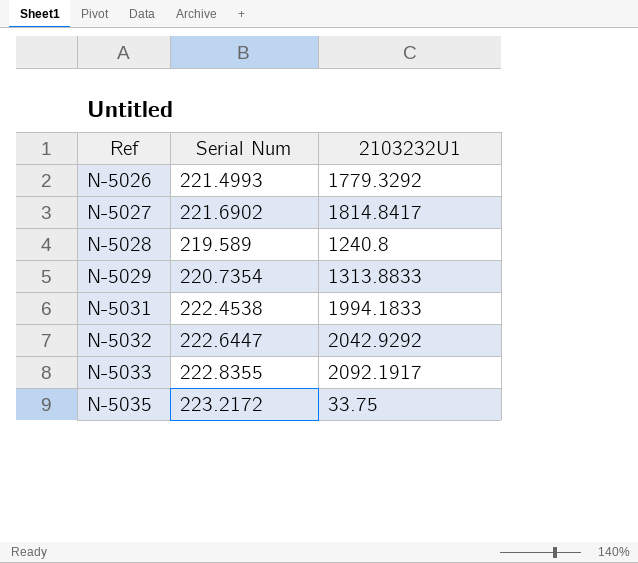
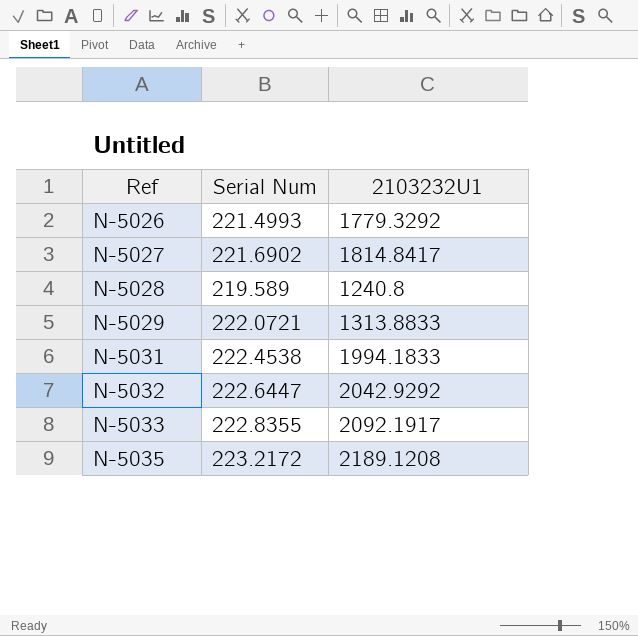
N-5029 | Serial Num: 220.7354 -> 222.0721
N-5035 | 2103232U1: 33.75 -> 2189.1208

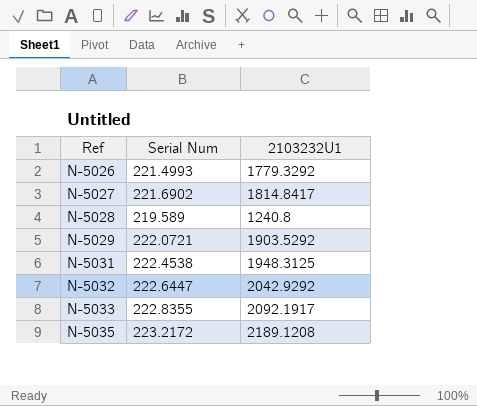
N-5029 | 2103232U1: 1313.8833 -> 1903.5292
N-5031 | 2103232U1: 1994.1833 -> 1948.3125

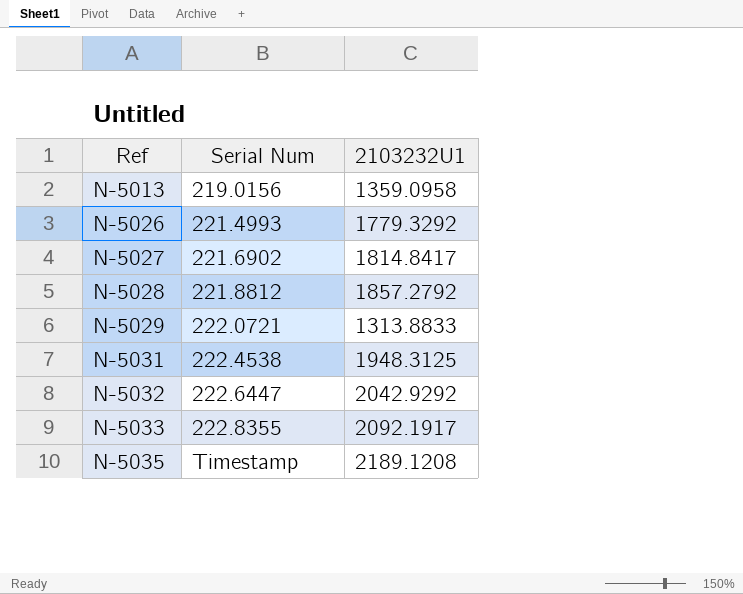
row N-5013: none -> 219.0156 | 1359.0958
N-5028 | Serial Num: 219.589 -> 221.8812
N-5028 | 2103232U1: 1240.8 -> 1857.2792
N-5029 | 2103232U1: 1903.5292 -> 1313.8833
N-5035 | Serial Num: 223.2172 -> Timestamp

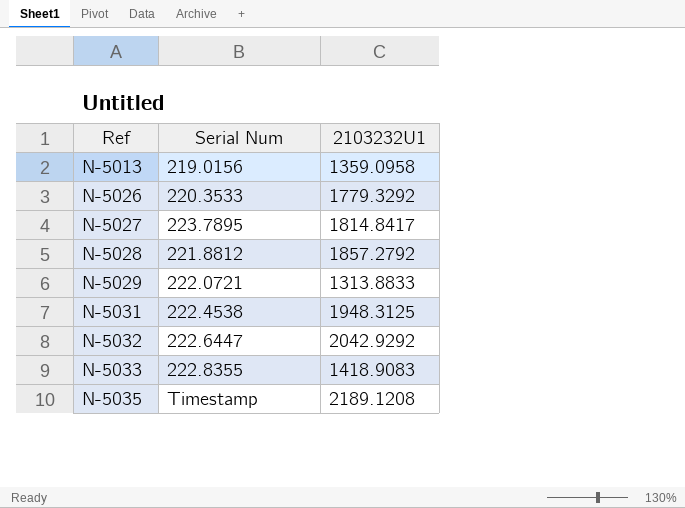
N-5026 | Serial Num: 221.4993 -> 220.3533
N-5027 | Serial Num: 221.6902 -> 223.7895
N-5033 | 2103232U1: 2092.1917 -> 1418.9083

